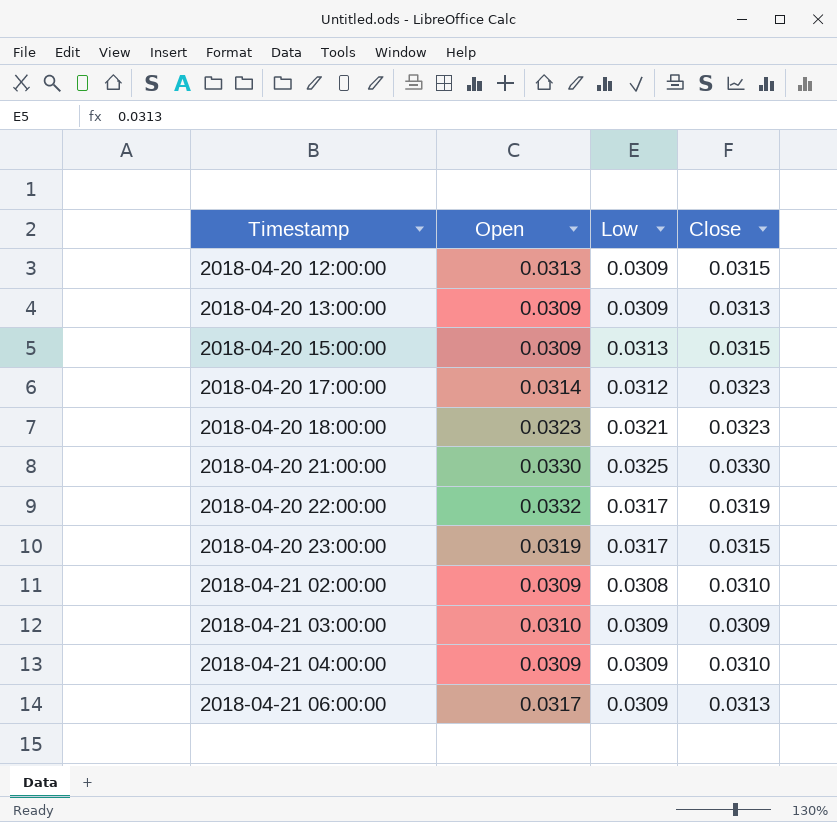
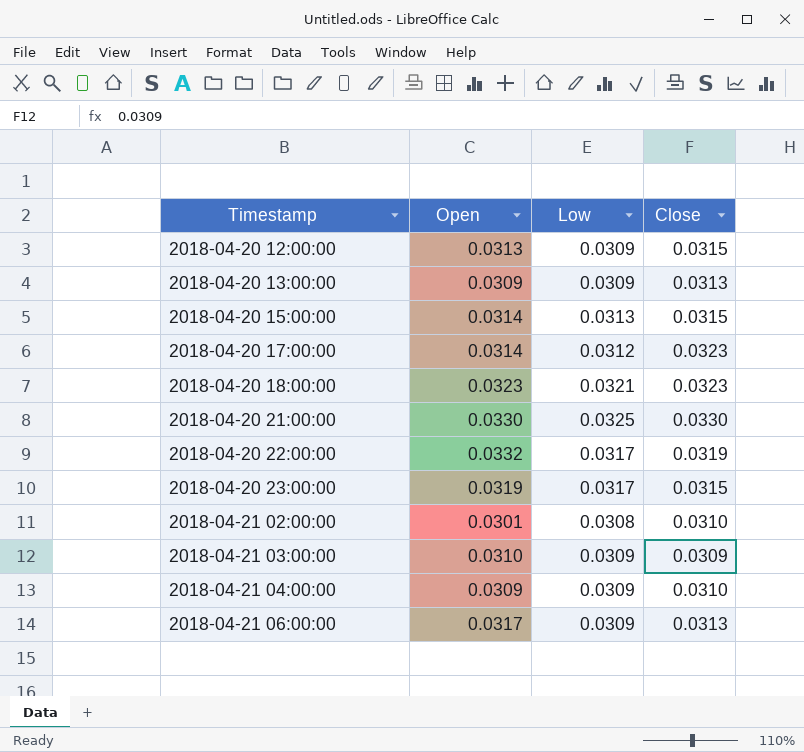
2018-04-20 15:00:00 | Open: 0.0309 -> 0.0314
2018-04-21 02:00:00 | Open: 0.0309 -> 0.0301

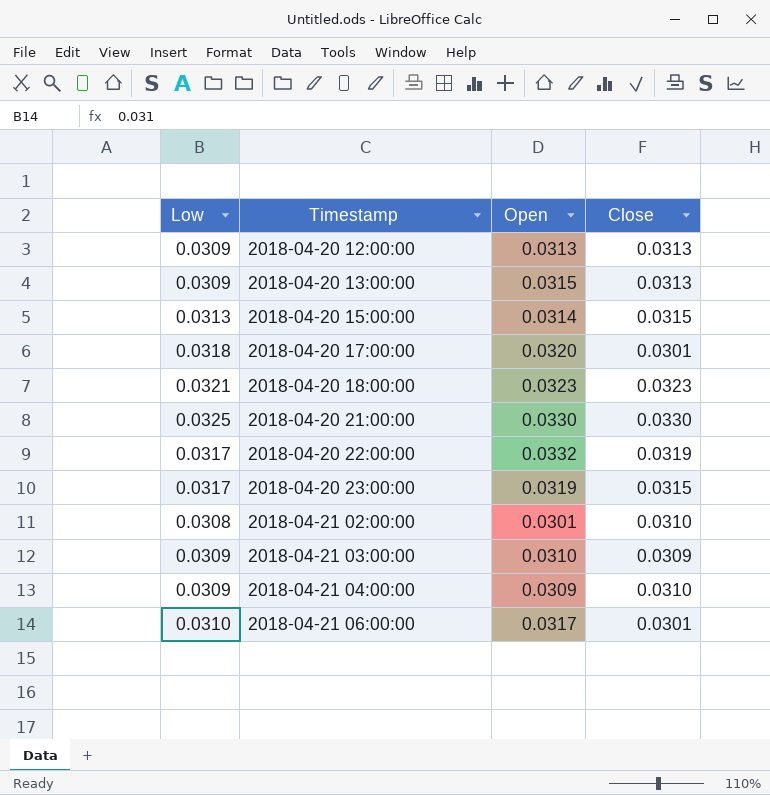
column Low | position: 3 -> 1
2018-04-20 12:00:00 | Close: 0.0315 -> 0.0313
2018-04-20 13:00:00 | Open: 0.0309 -> 0.0315
2018-04-20 17:00:00 | Low: 0.0312 -> 0.0318
2018-04-20 17:00:00 | Open: 0.0314 -> 0.0320
2018-04-20 17:00:00 | Close: 0.0323 -> 0.0301
2018-04-21 06:00:00 | Low: 0.0309 -> 0.0310
2018-04-21 06:00:00 | Close: 0.0313 -> 0.0301

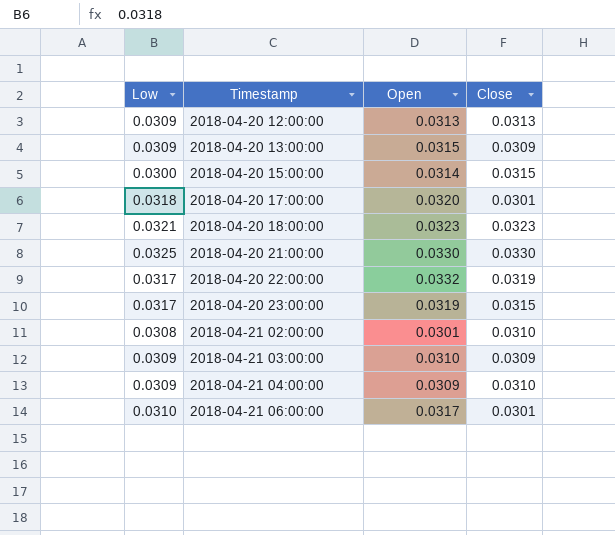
2018-04-20 13:00:00 | Close: 0.0313 -> 0.0309
2018-04-20 15:00:00 | Low: 0.0313 -> 0.0300

